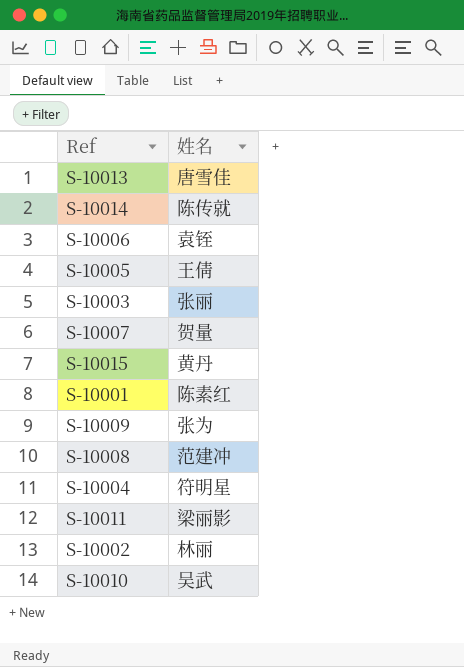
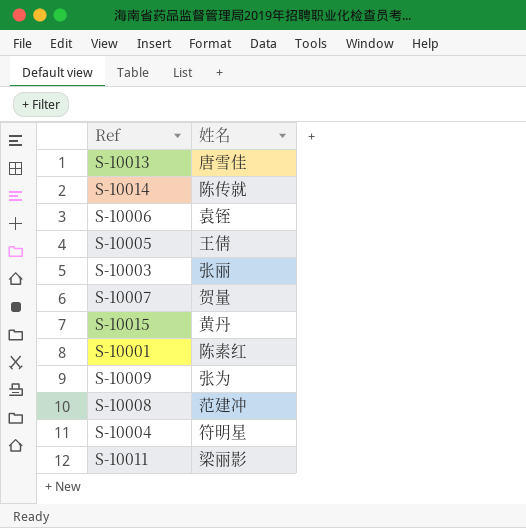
row S-10002: 林丽 -> none
row S-10010: 吴武 -> none

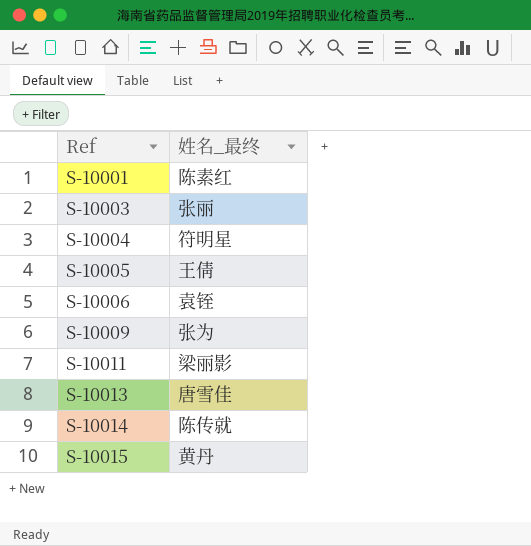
row order: none -> Ref ascending
column name: 姓名 -> 姓名_最终
row S-10007: 贺量 -> none
row S-10008: 范建冲 -> none

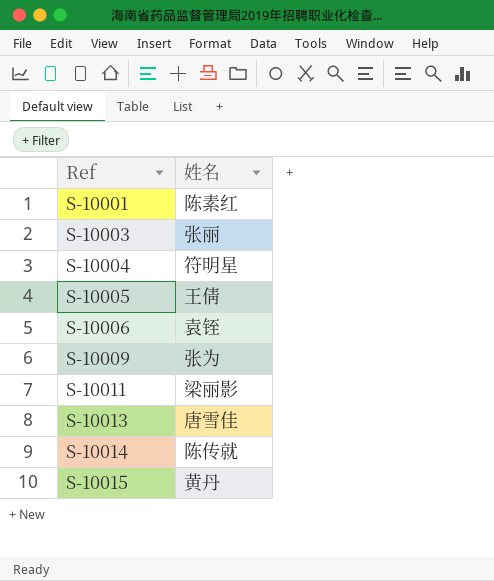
column name: 姓名_最终 -> 姓名

